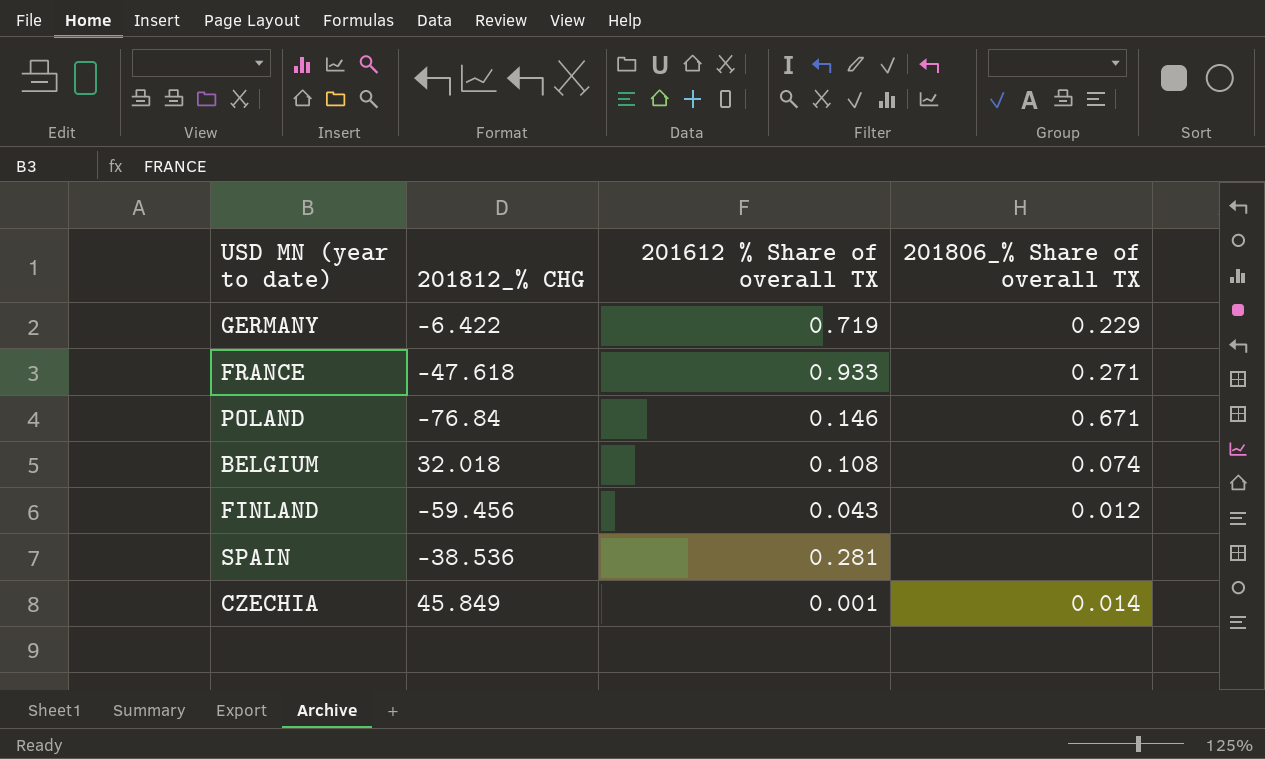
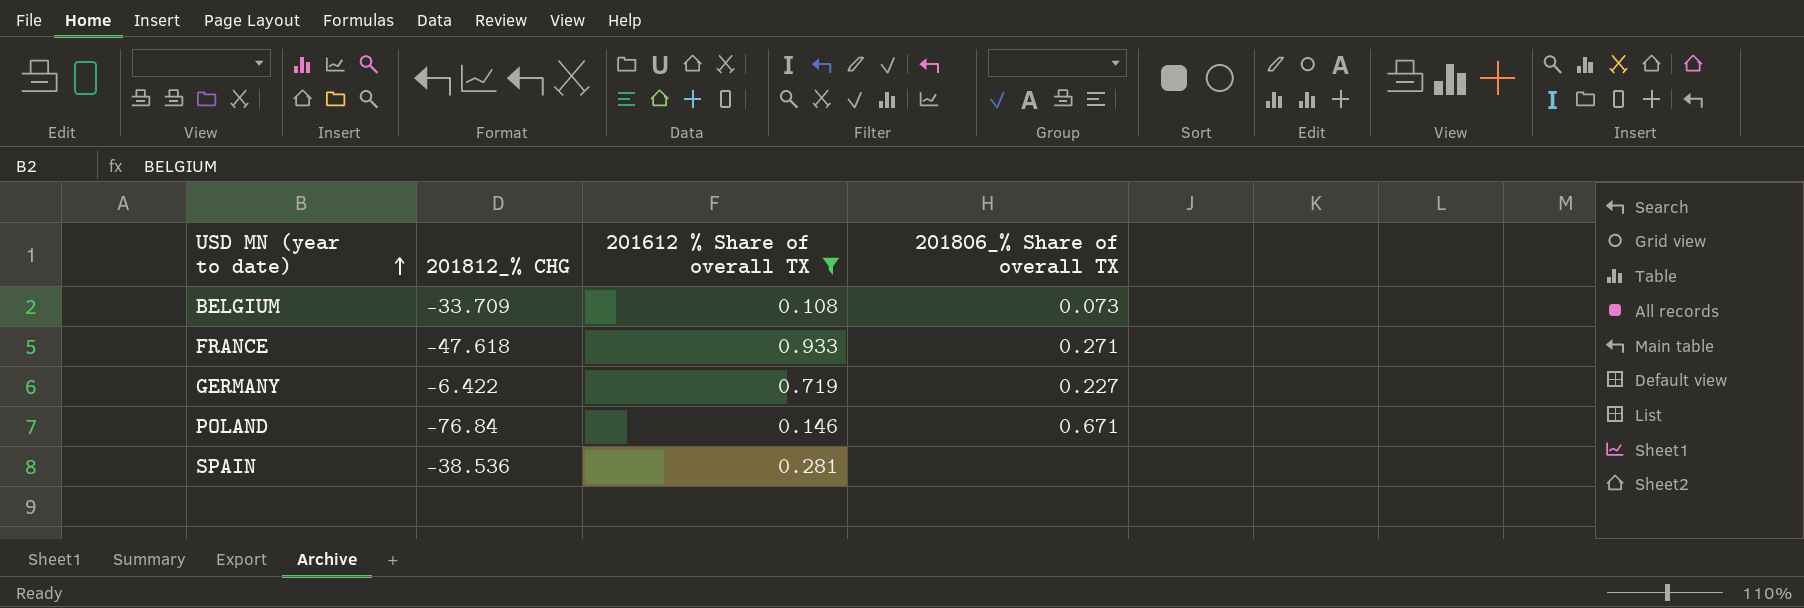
filter: none -> 201612 % Share of overall TX >= 0.108
row order: none -> USD MN (year to date) ascending
BELGIUM | 201812_% CHG: 32.018 -> -33.709
BELGIUM | 201806_% Share of overall TX: 0.074 -> 0.073
GERMANY | 201806_% Share of overall TX: 0.229 -> 0.227

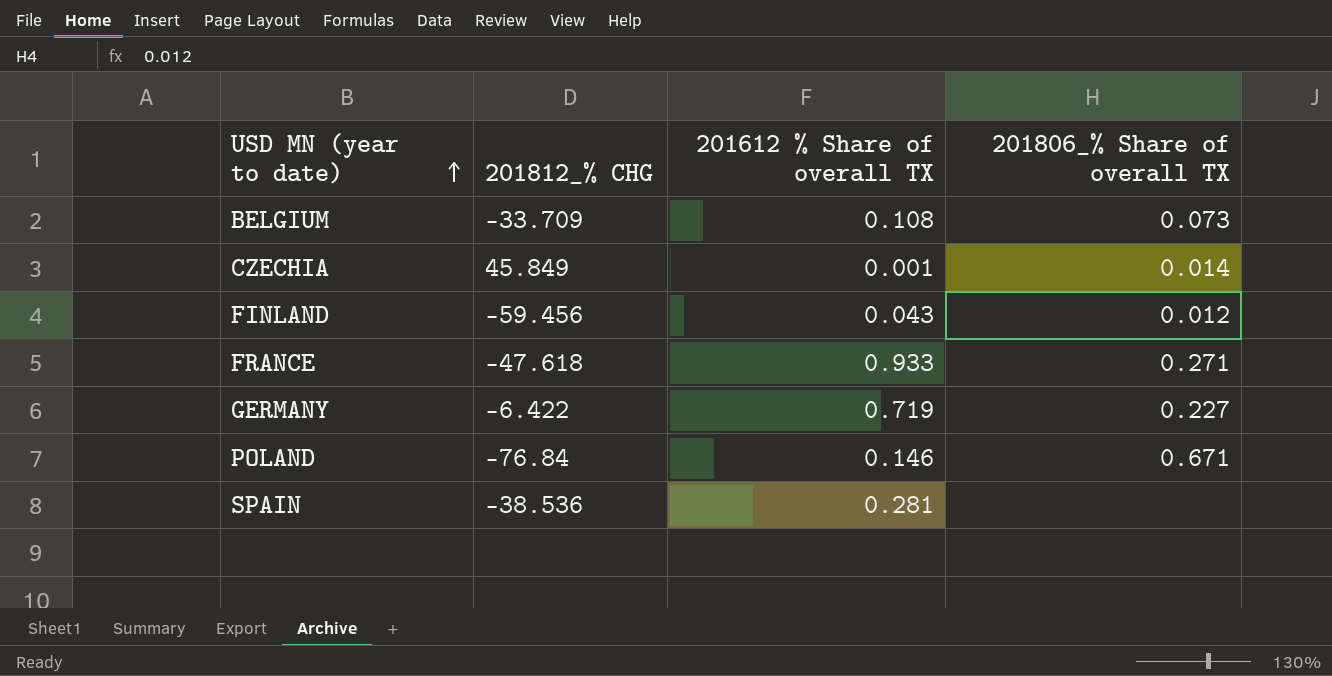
filter: 201612 % Share of overall TX >= 0.108 -> none

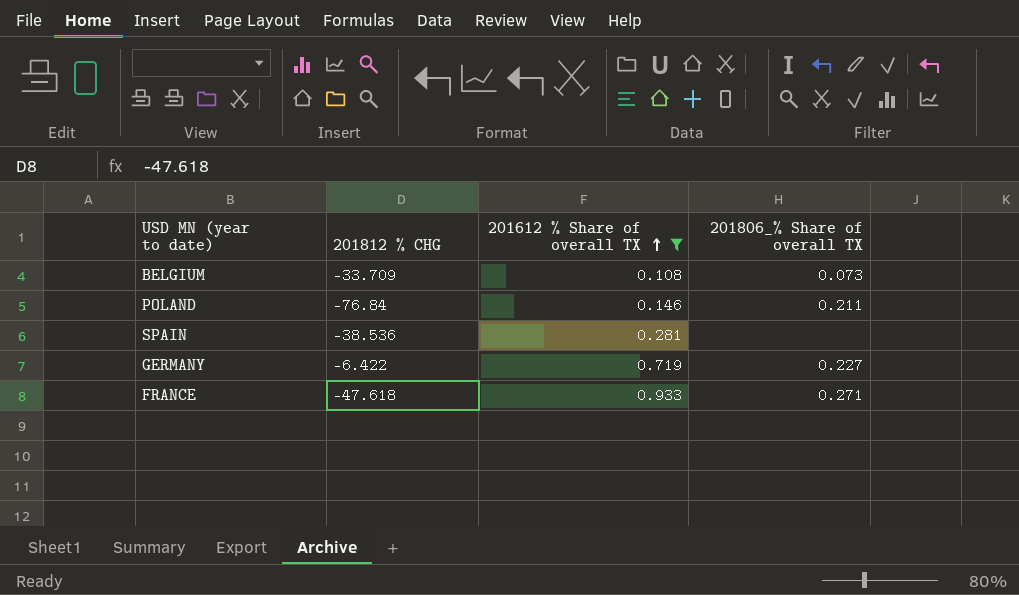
filter: none -> 201612 % Share of overall TX >= 0.108
row order: USD MN (year to date) ascending -> 201612 % Share of overall TX ascending
column name: 201812_% CHG -> 201812 % CHG
POLAND | 201806_% Share of overall TX: 0.671 -> 0.211

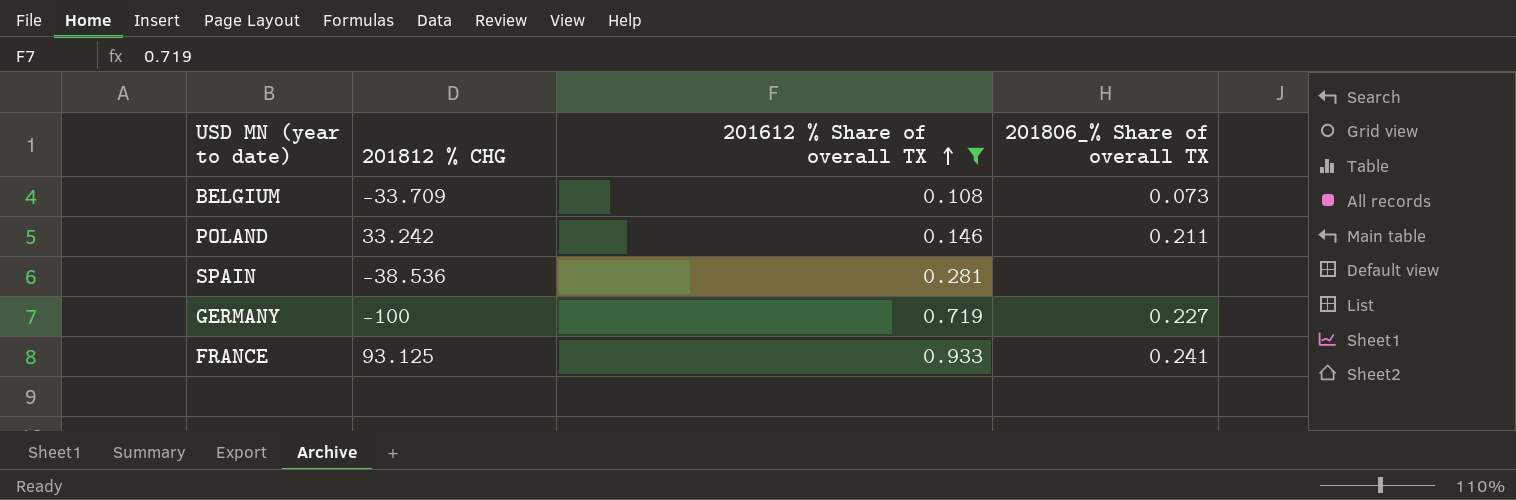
POLAND | 201812 % CHG: -76.84 -> 33.242
GERMANY | 201812 % CHG: -6.422 -> -100
FRANCE | 201812 % CHG: -47.618 -> 93.125
FRANCE | 201806_% Share of overall TX: 0.271 -> 0.241

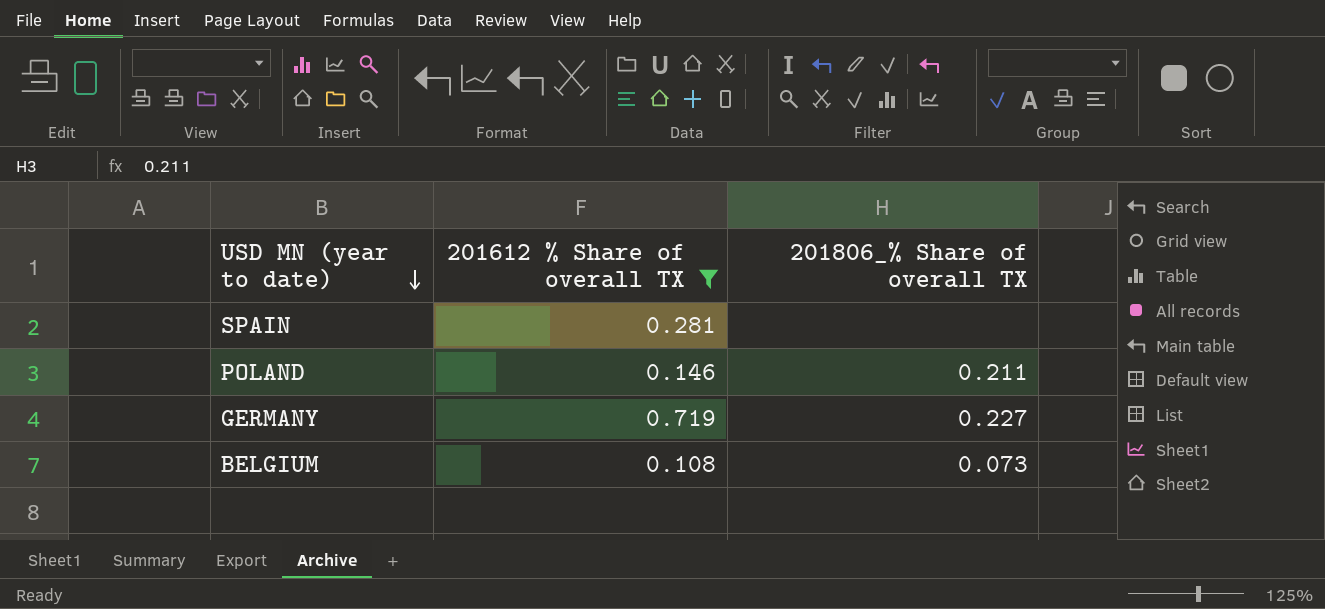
row order: 201612 % Share of overall TX ascending -> USD MN (year to date) descending
column 201812 % CHG | position: 2 -> none
row FRANCE: 93.125 | 0.933 | 0.241 -> none

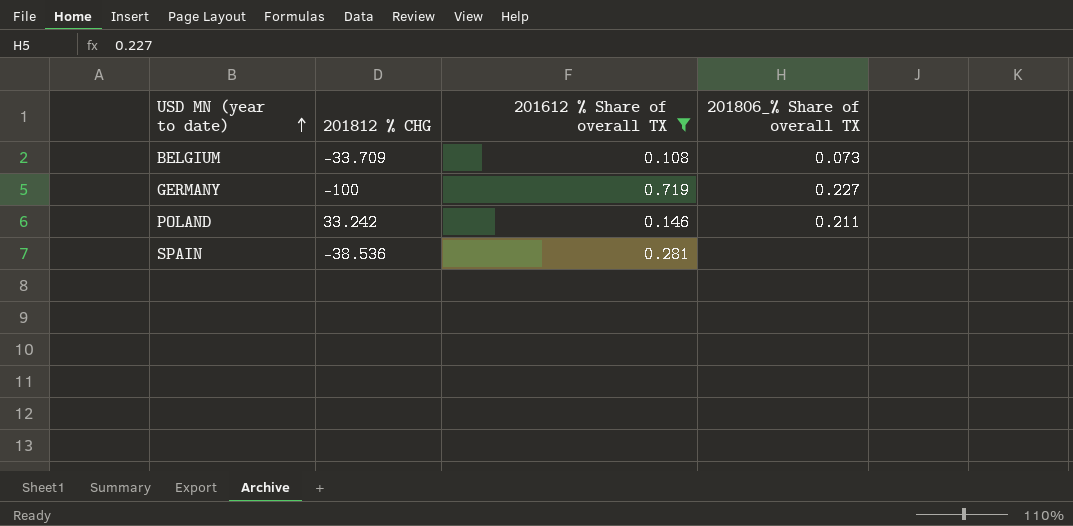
row order: USD MN (year to date) descending -> USD MN (year to date) ascending
column 201812 % CHG | position: none -> 2

